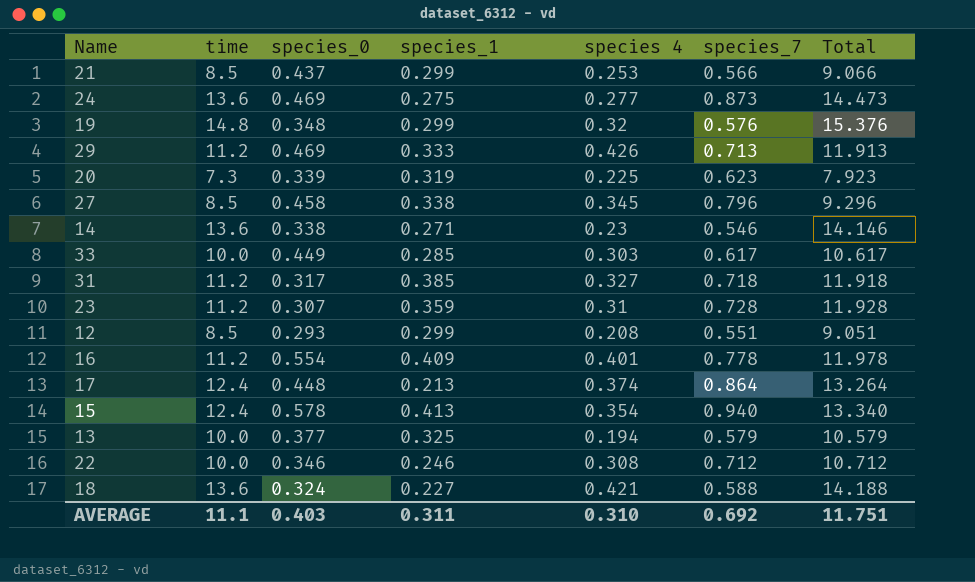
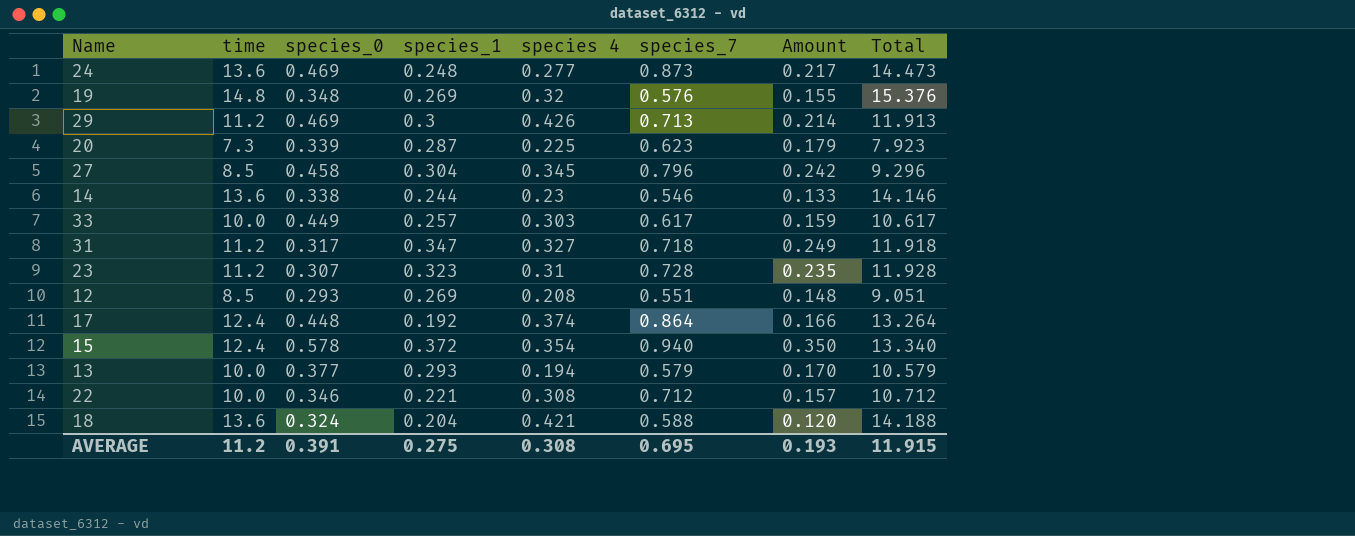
column Amount | formula: none -> [species_1] * [species_7]
row 21: 8.5 | 0.437 | 0.299 | 0.253 | 0.566 | 9.066 -> none
row 16: 11.2 | 0.554 | 0.409 | 0.401 | 0.778 | 11.978 -> none
24 | species_1: 0.275 -> 0.248
19 | species_1: 0.299 -> 0.269
29 | species_1: 0.333 -> 0.3
20 | species_1: 0.319 -> 0.287
27 | species_1: 0.338 -> 0.304
14 | species_1: 0.271 -> 0.244
33 | species_1: 0.285 -> 0.257
31 | species_1: 0.385 -> 0.347
23 | species_1: 0.359 -> 0.323
12 | species_1: 0.299 -> 0.269
17 | species_1: 0.213 -> 0.192
15 | species_1: 0.413 -> 0.372
13 | species_1: 0.325 -> 0.293
22 | species_1: 0.246 -> 0.221
18 | species_1: 0.227 -> 0.204
AVERAGE | time: 11.1 -> 11.2
AVERAGE | species_0: 0.403 -> 0.391
AVERAGE | species_1: 0.311 -> 0.275
AVERAGE | species 4: 0.310 -> 0.308
AVERAGE | species_7: 0.692 -> 0.695
AVERAGE | Total: 11.751 -> 11.915

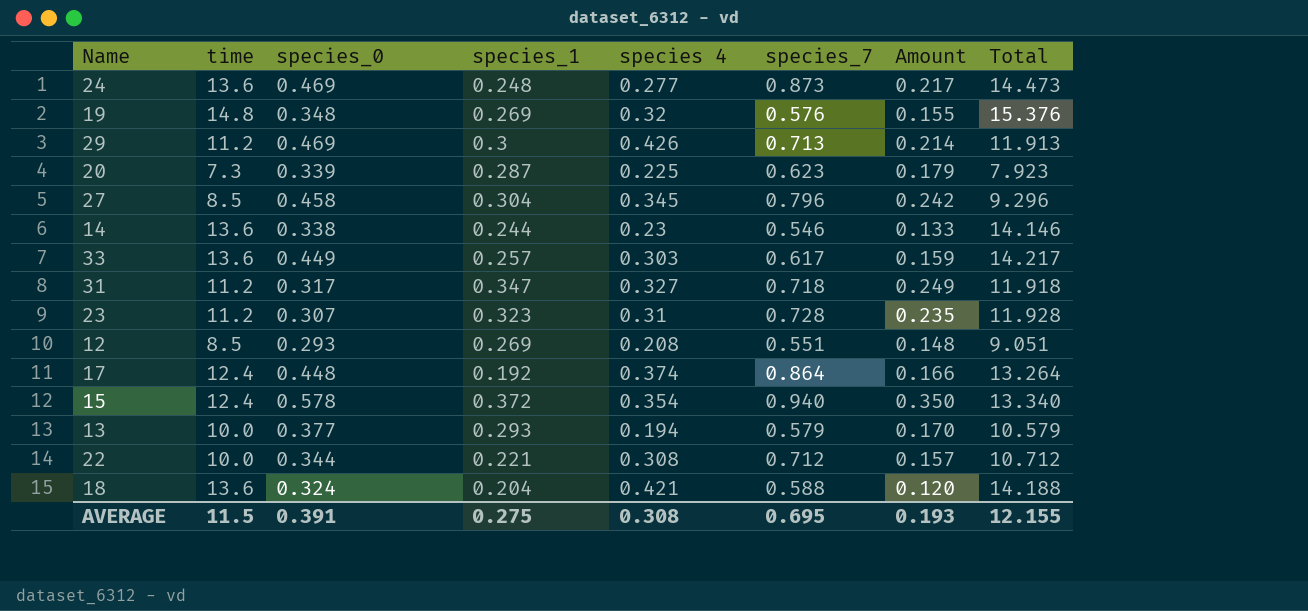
33 | time: 10.0 -> 13.6
33 | Total: 10.617 -> 14.217
22 | species_0: 0.346 -> 0.344
AVERAGE | time: 11.2 -> 11.5
AVERAGE | Total: 11.915 -> 12.155

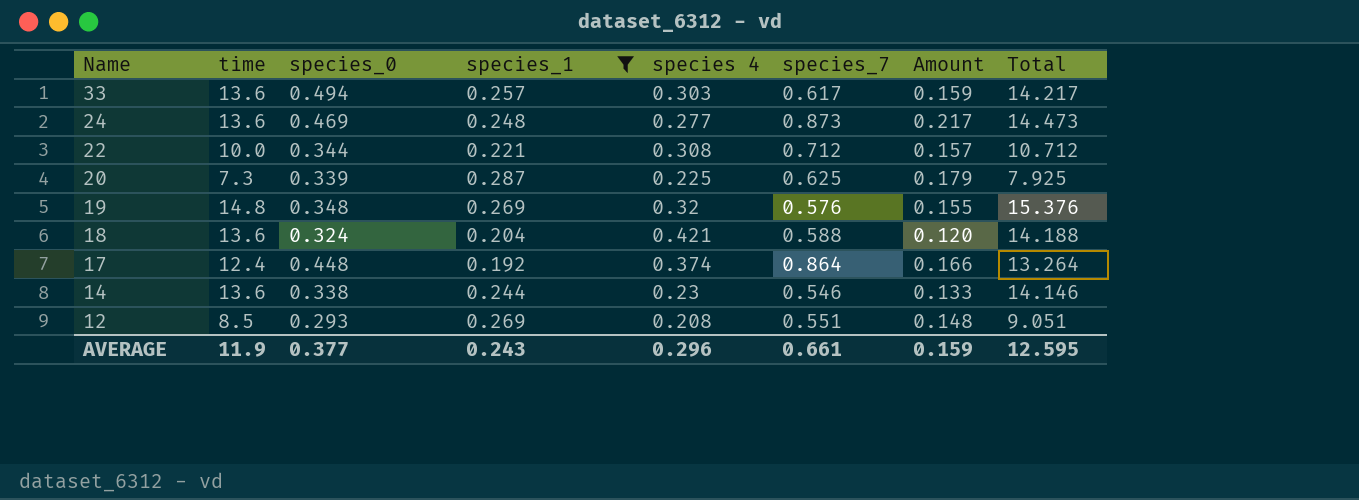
filter: none -> species_1 <= 0.287
row order: none -> Name descending
33 | species_0: 0.449 -> 0.494
20 | species_7: 0.623 -> 0.625
20 | Total: 7.923 -> 7.925
AVERAGE | time: 11.5 -> 11.9
AVERAGE | species_0: 0.391 -> 0.377
AVERAGE | species_1: 0.275 -> 0.243
AVERAGE | species 4: 0.308 -> 0.296
AVERAGE | species_7: 0.695 -> 0.661
AVERAGE | Amount: 0.193 -> 0.159
AVERAGE | Total: 12.155 -> 12.595

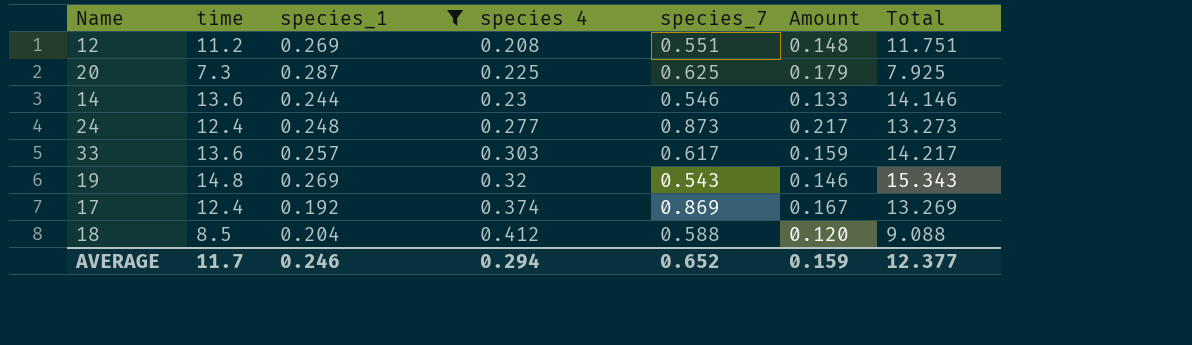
row order: Name descending -> species 4 ascending
column species_0 | position: 3 -> none
row 22: 10.0 | 0.344 | 0.221 | 0.308 | 0.712 | 0.157 | 10.712 -> none
12 | time: 8.5 -> 11.2
12 | Total: 9.051 -> 11.751
24 | time: 13.6 -> 12.4
24 | Total: 14.473 -> 13.273
19 | species_7: 0.576 -> 0.543
19 | Amount: 0.155 -> 0.146
19 | Total: 15.376 -> 15.343
17 | species_7: 0.864 -> 0.869
17 | Amount: 0.166 -> 0.167
17 | Total: 13.264 -> 13.269
18 | time: 13.6 -> 8.5
18 | species 4: 0.421 -> 0.412
18 | Total: 14.188 -> 9.088
AVERAGE | time: 11.9 -> 11.7
AVERAGE | species_1: 0.243 -> 0.246
AVERAGE | species 4: 0.296 -> 0.294
AVERAGE | species_7: 0.661 -> 0.652
AVERAGE | Total: 12.595 -> 12.377

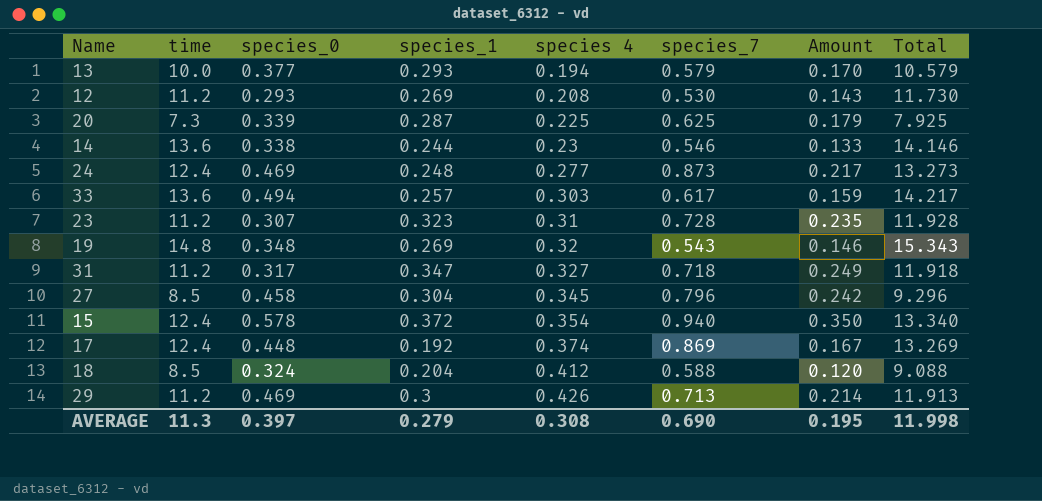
filter: species_1 <= 0.287 -> none
column species_0 | position: none -> 3
12 | species_7: 0.551 -> 0.530
12 | Amount: 0.148 -> 0.143
12 | Total: 11.751 -> 11.730
AVERAGE | time: 11.7 -> 11.3
AVERAGE | species_1: 0.246 -> 0.279
AVERAGE | species 4: 0.294 -> 0.308
AVERAGE | species_7: 0.652 -> 0.690
AVERAGE | Amount: 0.159 -> 0.195
AVERAGE | Total: 12.377 -> 11.998

